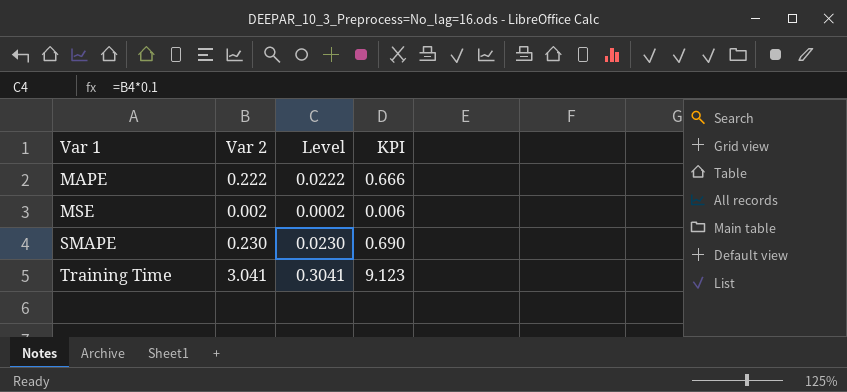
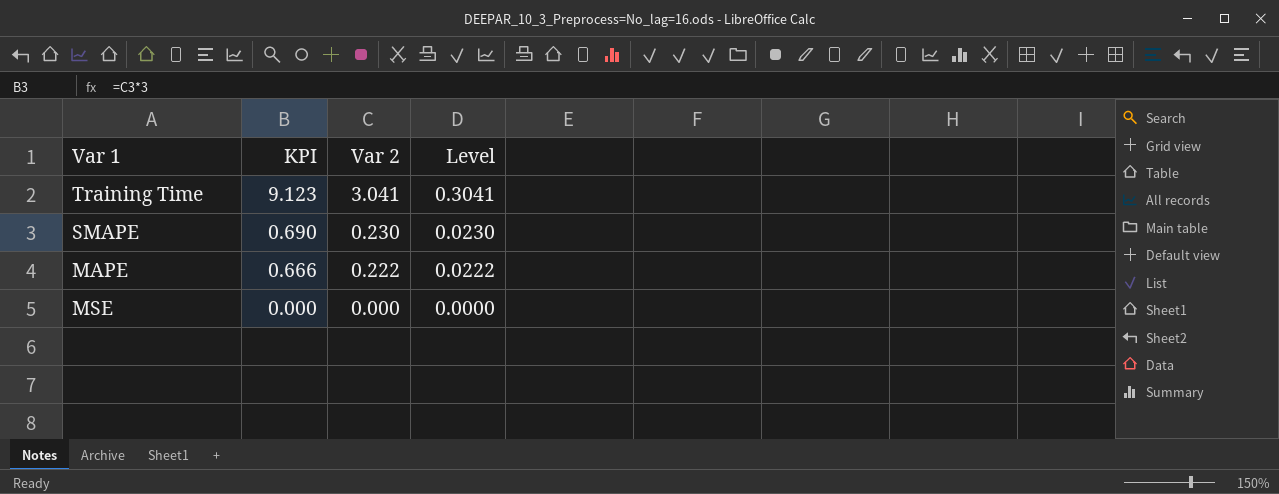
row order: Var 1 ascending -> KPI descending
column KPI | position: 4 -> 2
MSE | KPI: 0.006 -> 0.000
MSE | Var 2: 0.002 -> 0.000
MSE | Level: 0.0002 -> 0.0000

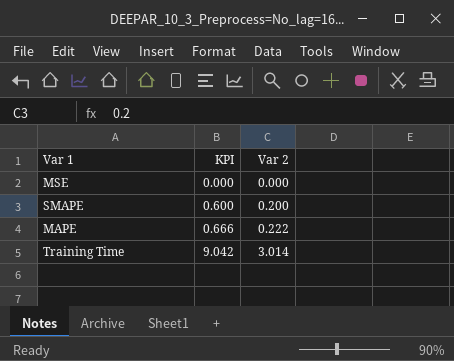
row order: KPI descending -> KPI ascending
column Level | formula: [Var 2] * 0.1 -> none
SMAPE | KPI: 0.690 -> 0.600
SMAPE | Var 2: 0.230 -> 0.200
Training Time | KPI: 9.123 -> 9.042
Training Time | Var 2: 3.041 -> 3.014

